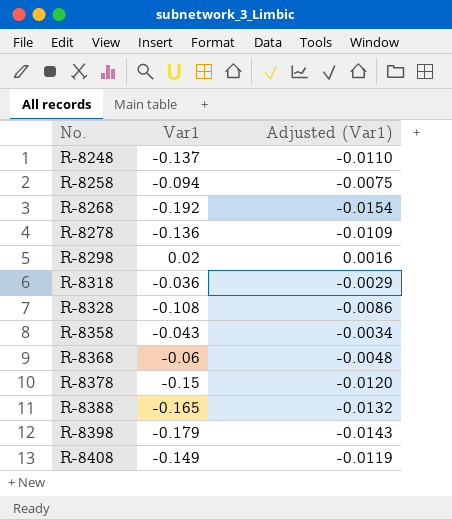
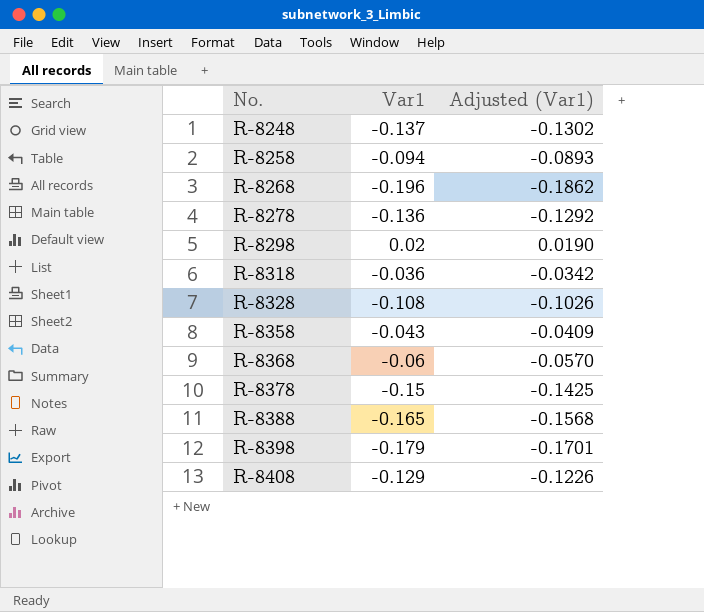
column Adjusted (Var1) | formula: [Var1] * 0.08 -> [Var1] * 0.95
R-8268 | Var1: -0.192 -> -0.196
R-8408 | Var1: -0.149 -> -0.129

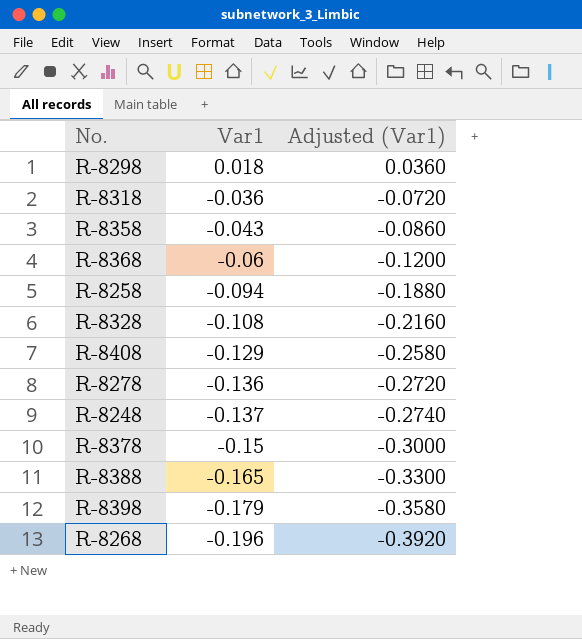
row order: No. ascending -> Var1 descending
column Adjusted (Var1) | formula: [Var1] * 0.95 -> [Var1] * 2
R-8298 | Var1: 0.02 -> 0.018

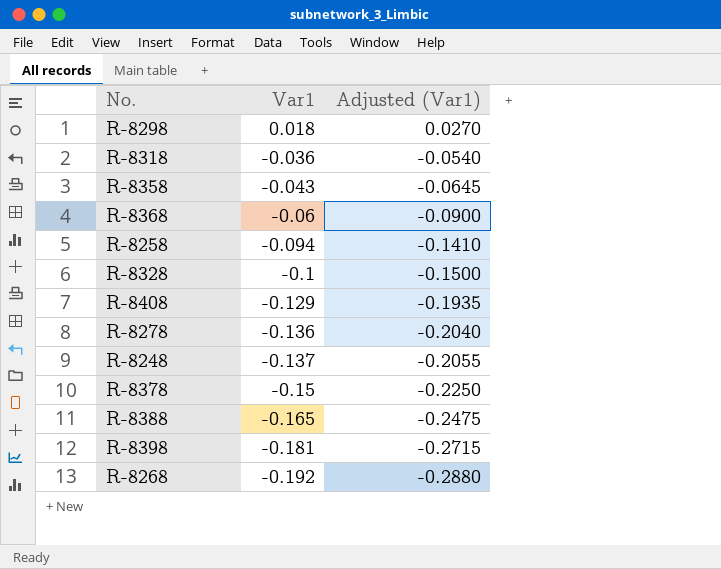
column Adjusted (Var1) | formula: [Var1] * 2 -> [Var1] * 1.5
R-8328 | Var1: -0.108 -> -0.1
R-8398 | Var1: -0.179 -> -0.181
R-8268 | Var1: -0.196 -> -0.192

